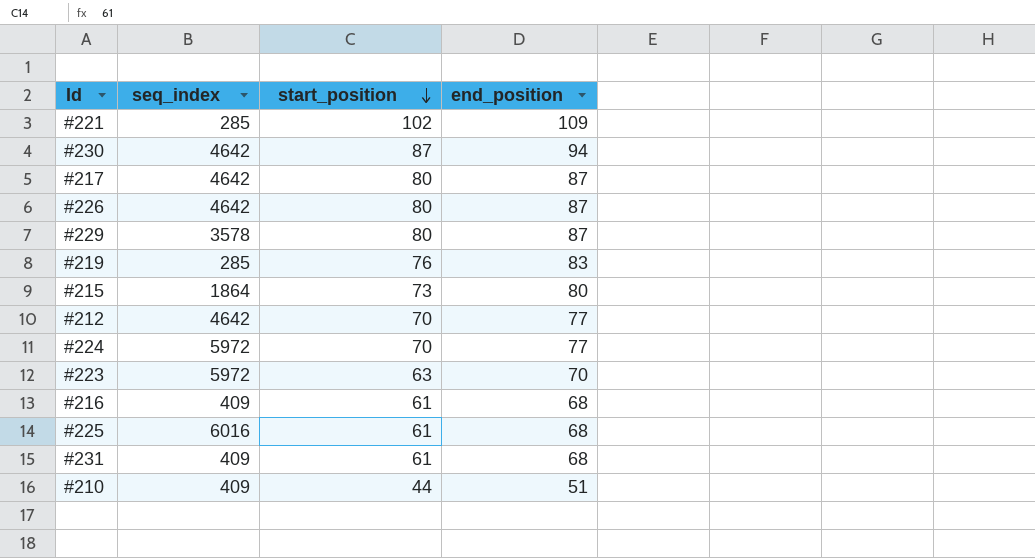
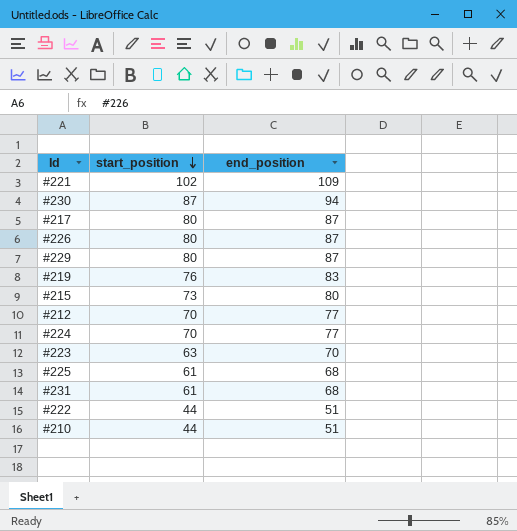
column seq_index | position: 2 -> none
row #216: 409 | 61 | 68 -> none
row #222: none -> 44 | 51

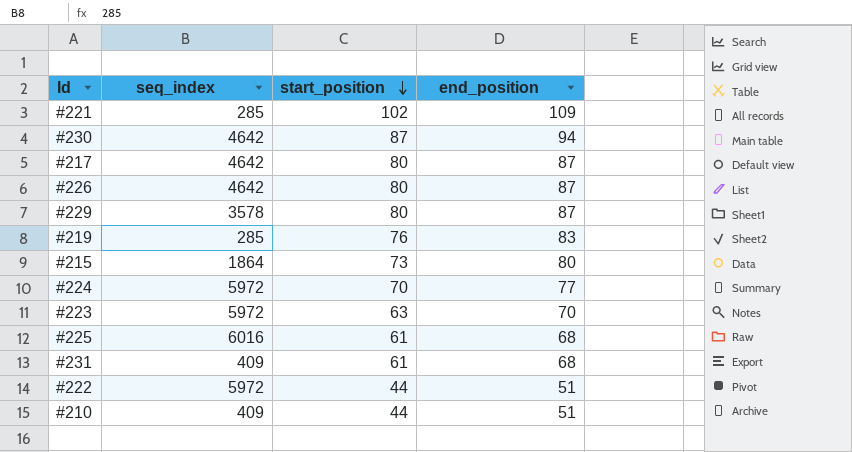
column seq_index | position: none -> 2
row #212: 70 | 77 -> none

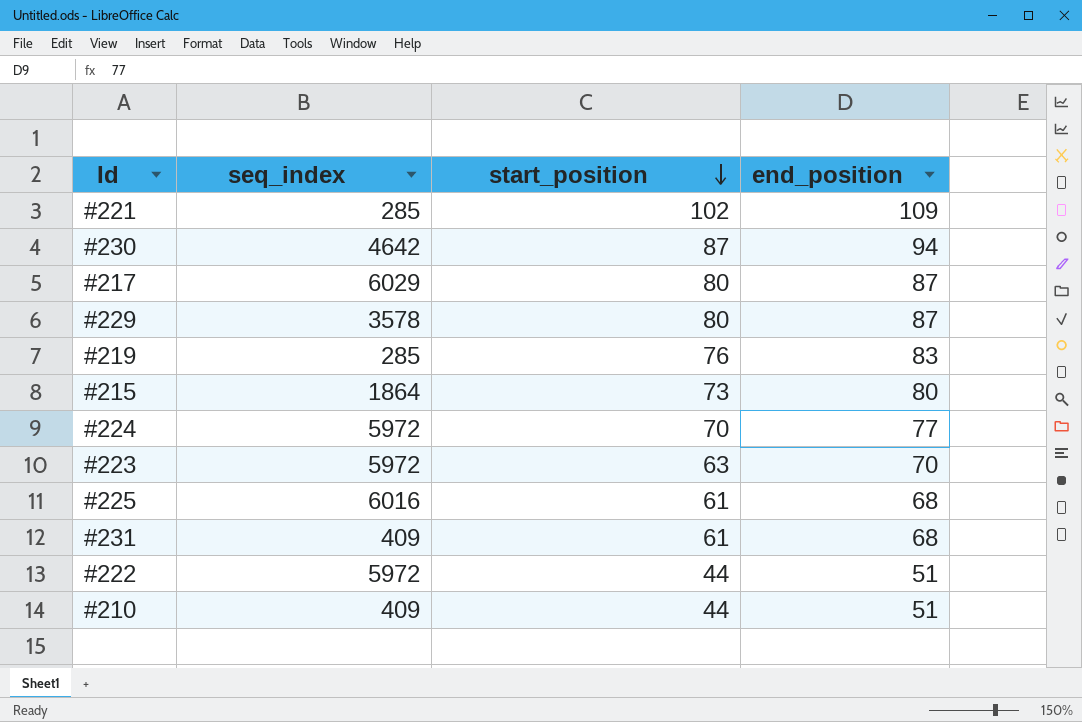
row #226: 4642 | 80 | 87 -> none
#217 | seq_index: 4642 -> 6029

